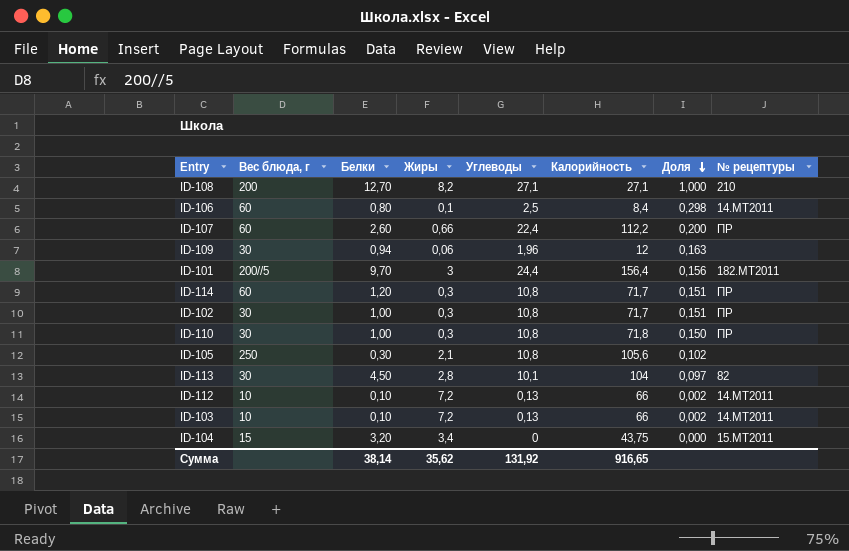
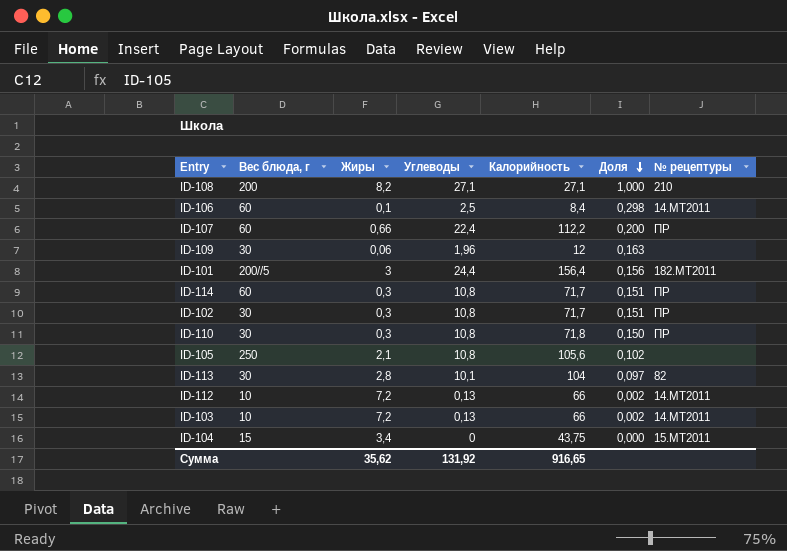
column Белки | position: 3 -> none

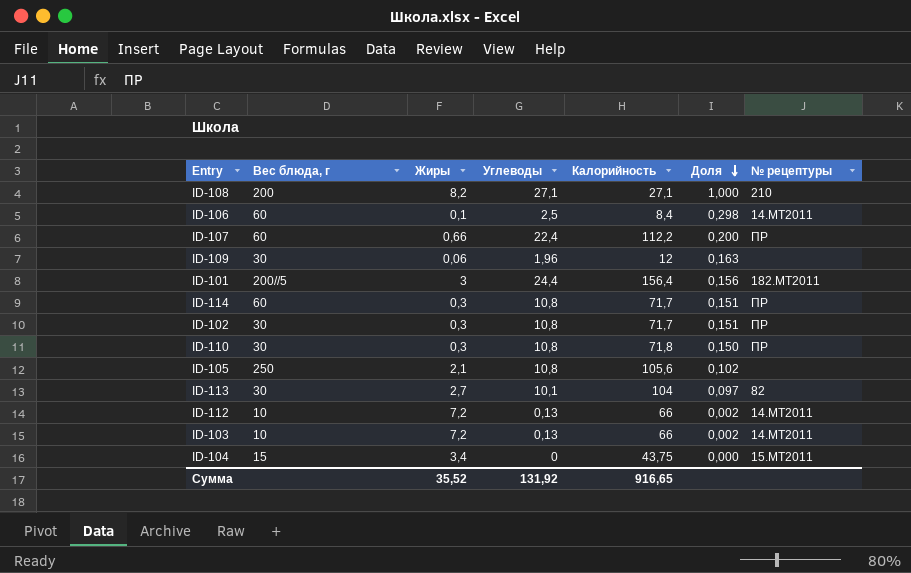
ID-113 | Жиры: 2,8 -> 2,7
Сумма | Жиры: 35,62 -> 35,52

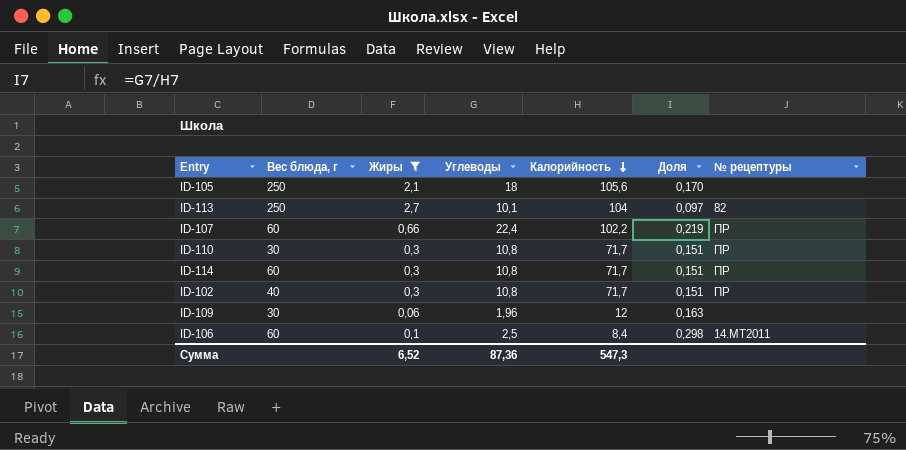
filter: none -> Жиры <= 2,7
row order: Доля descending -> Калорийность descending
ID-105 | Углеводы: 10,8 -> 18
ID-105 | Доля: 0,102 -> 0,170
ID-113 | Вес блюда, г: 30 -> 250
ID-107 | Калорийность: 112,2 -> 102,2
ID-107 | Доля: 0,200 -> 0,219
ID-110 | Калорийность: 71,8 -> 71,7
ID-110 | Доля: 0,150 -> 0,151
ID-102 | Вес блюда, г: 30 -> 40
Сумма | Жиры: 35,52 -> 6,52
Сумма | Углеводы: 131,92 -> 87,36
Сумма | Калорийность: 916,65 -> 547,3

